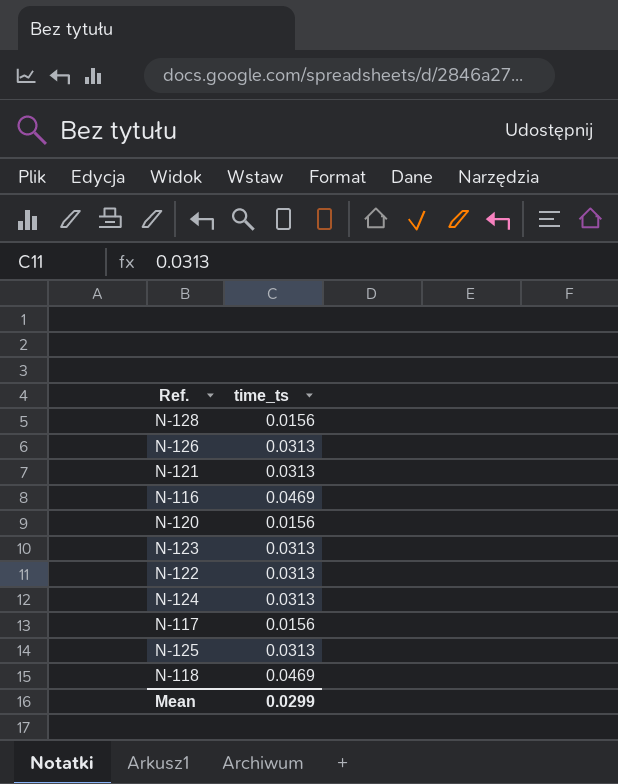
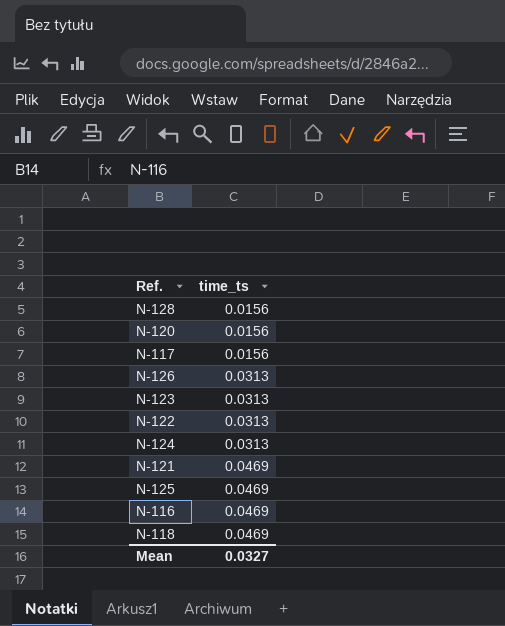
row order: none -> time_ts ascending
N-121 | time_ts: 0.0313 -> 0.0469
N-125 | time_ts: 0.0313 -> 0.0469
Mean | time_ts: 0.0299 -> 0.0327

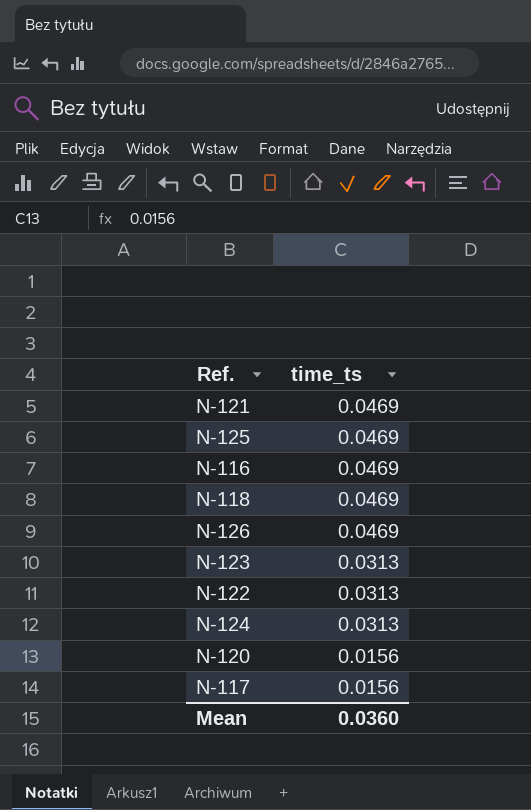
row order: time_ts ascending -> time_ts descending
row N-128: 0.0156 -> none
N-126 | time_ts: 0.0313 -> 0.0469
Mean | time_ts: 0.0327 -> 0.0360

